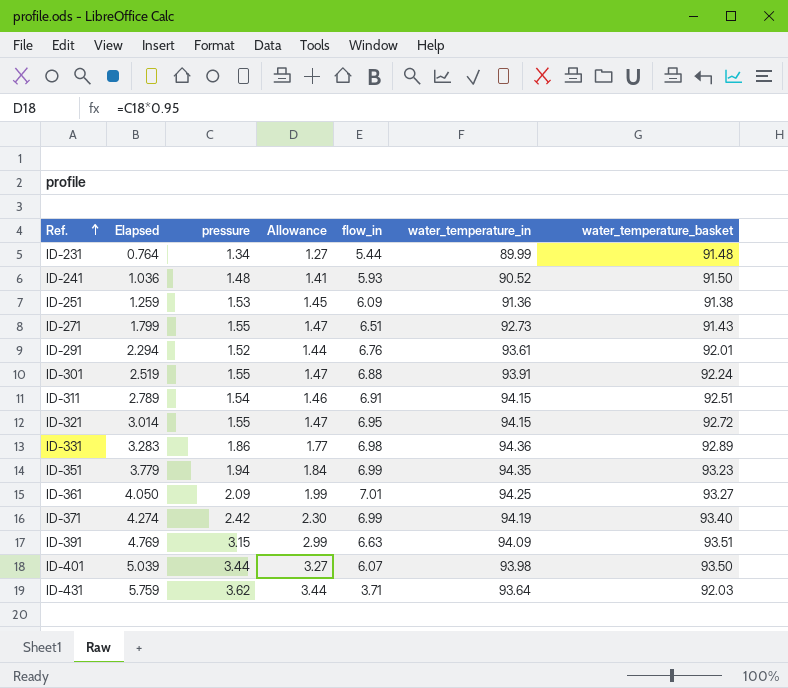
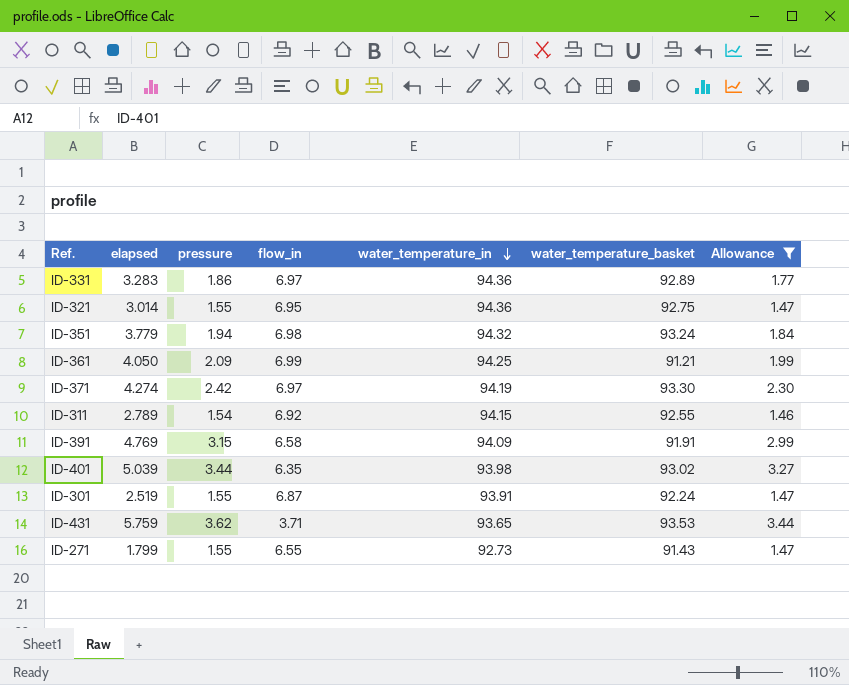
filter: none -> Allowance >= 1.46
row order: Ref. ascending -> water_temperature_in descending
column name: Elapsed -> elapsed
column Allowance | position: 4 -> 7
ID-331 | flow_in: 6.98 -> 6.97
ID-321 | water_temperature_in: 94.15 -> 94.36
ID-321 | water_temperature_basket: 92.72 -> 92.75
ID-351 | flow_in: 6.99 -> 6.98
ID-351 | water_temperature_in: 94.35 -> 94.32
ID-351 | water_temperature_basket: 93.23 -> 93.24
ID-361 | flow_in: 7.01 -> 6.99
ID-361 | water_temperature_basket: 93.27 -> 91.21
ID-371 | flow_in: 6.99 -> 6.97
ID-371 | water_temperature_basket: 93.40 -> 93.30
ID-311 | flow_in: 6.91 -> 6.92
ID-311 | water_temperature_basket: 92.51 -> 92.55
ID-391 | flow_in: 6.63 -> 6.58
ID-391 | water_temperature_basket: 93.51 -> 91.91
ID-401 | flow_in: 6.07 -> 6.35
ID-401 | water_temperature_basket: 93.50 -> 93.02
ID-301 | flow_in: 6.88 -> 6.87
ID-431 | water_temperature_in: 93.64 -> 93.65
ID-431 | water_temperature_basket: 92.03 -> 93.53
ID-271 | flow_in: 6.51 -> 6.55

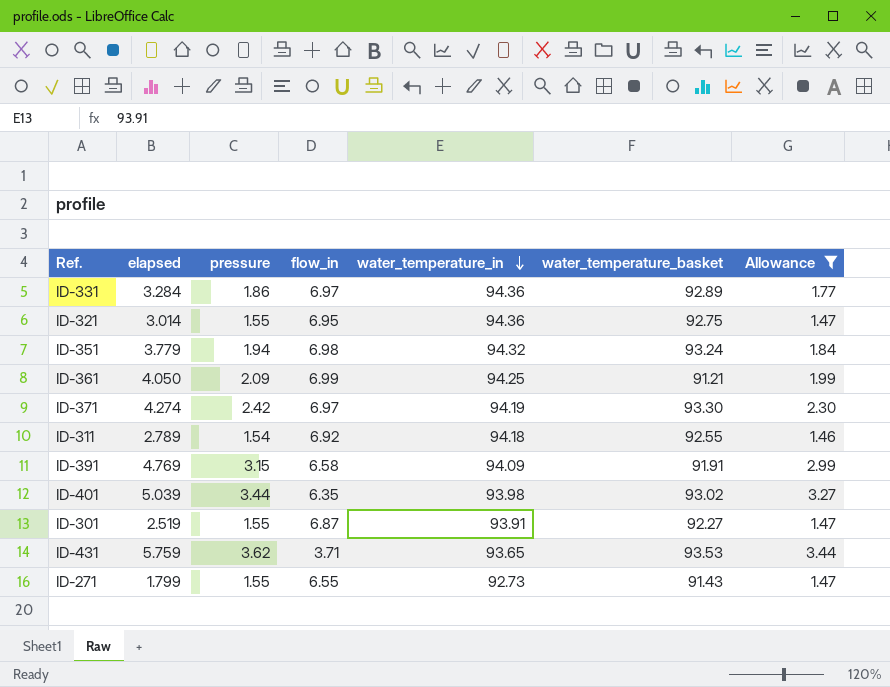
ID-331 | elapsed: 3.283 -> 3.284
ID-311 | water_temperature_in: 94.15 -> 94.18
ID-301 | water_temperature_basket: 92.24 -> 92.27

